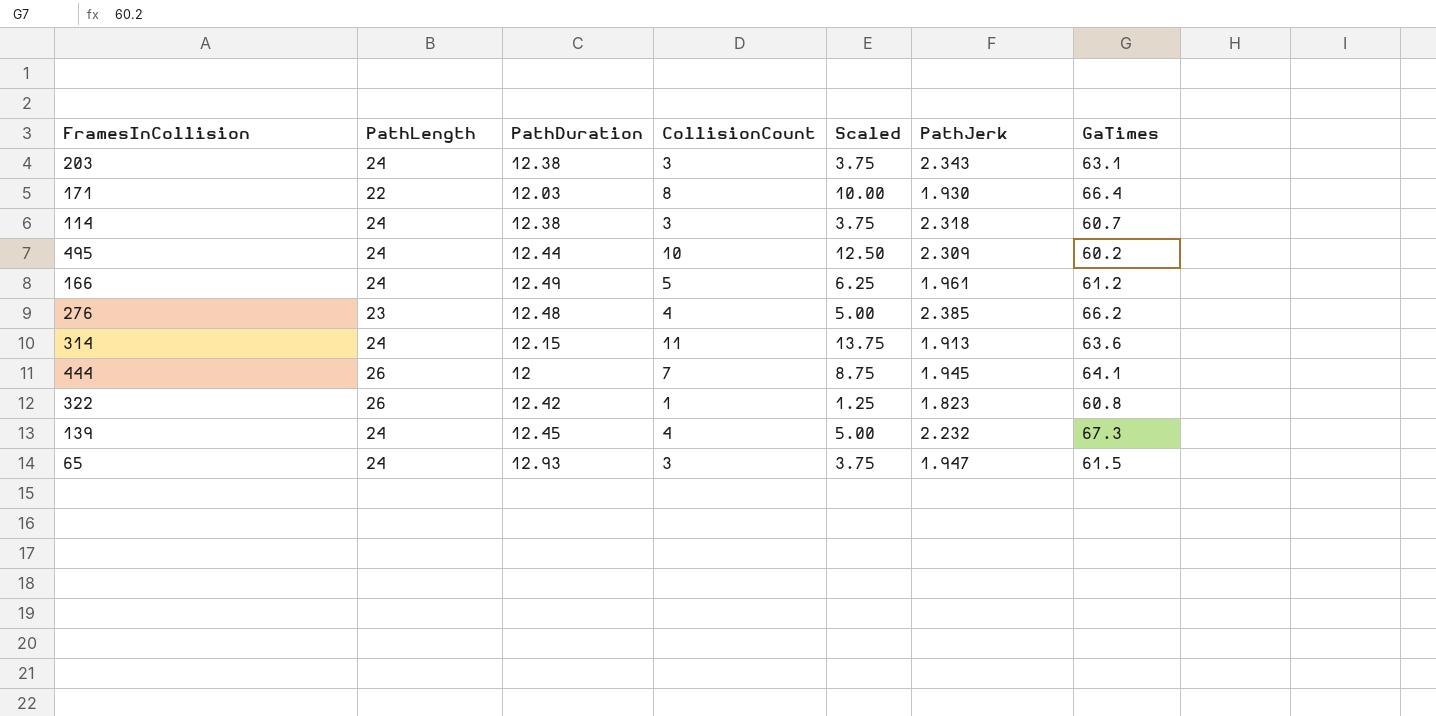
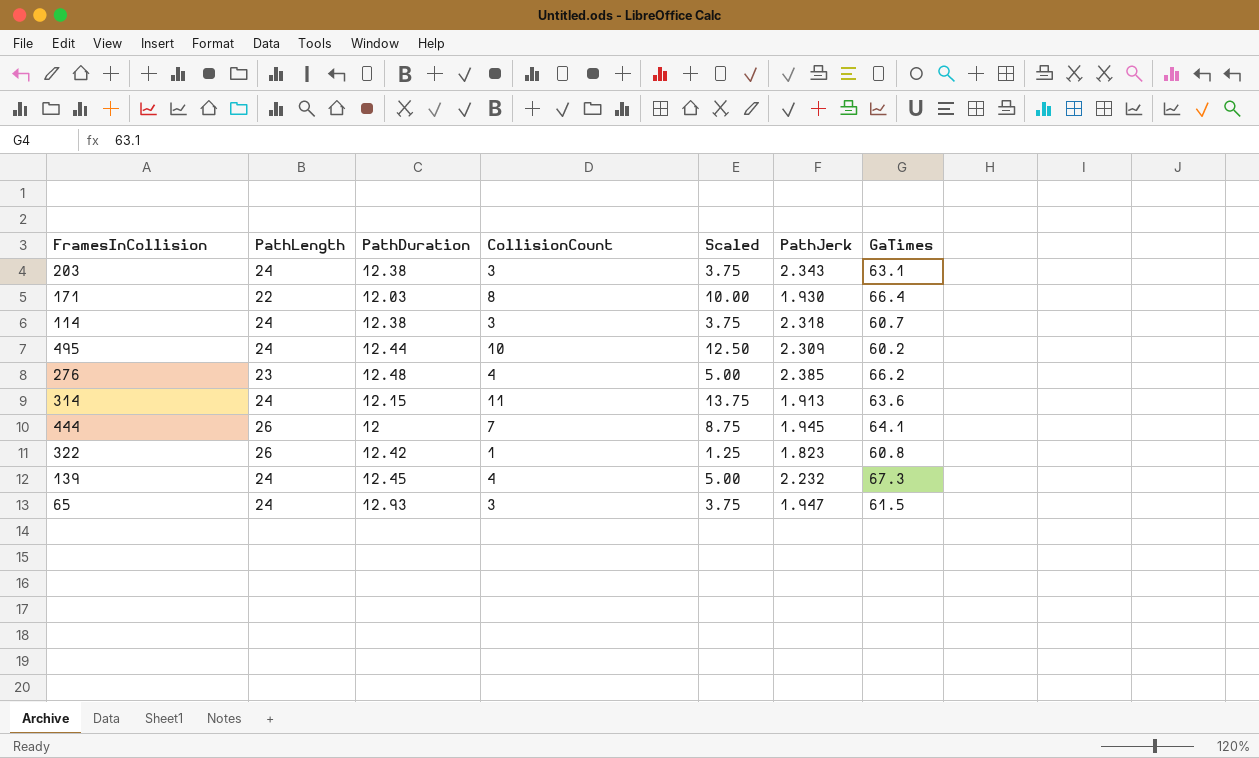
row 166: 24 | 12.49 | 5 | 6.25 | 1.961 | 61.2 -> none

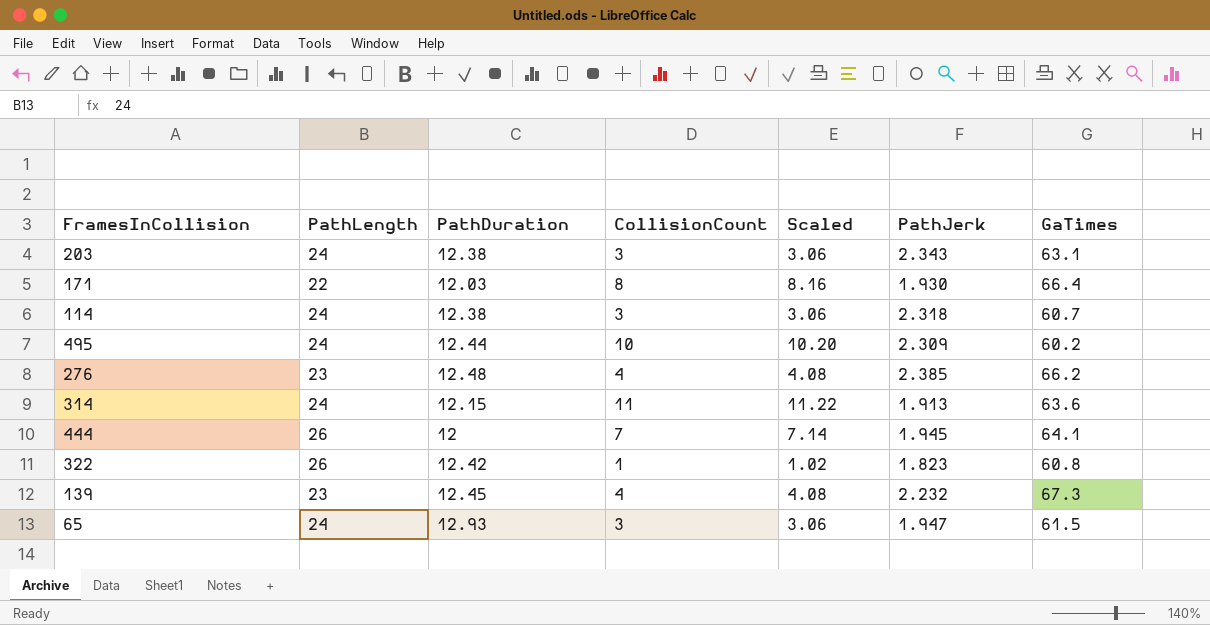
column Scaled | formula: [CollisionCount] * 1.25 -> [CollisionCount] * 1.02
139 | PathLength: 24 -> 23

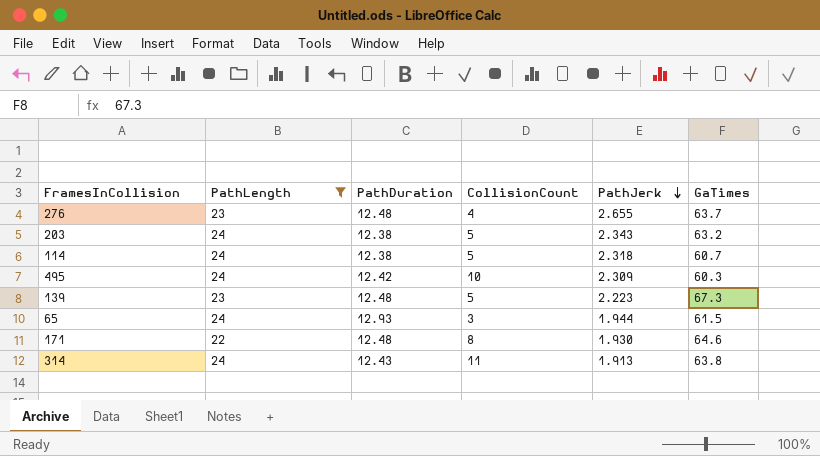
filter: none -> PathLength != 26
row order: none -> PathJerk descending
column Scaled | formula: [CollisionCount] * 1.02 -> none
276 | PathJerk: 2.385 -> 2.655
276 | GaTimes: 66.2 -> 63.7
203 | CollisionCount: 3 -> 5
203 | GaTimes: 63.1 -> 63.2
114 | CollisionCount: 3 -> 5
495 | PathDuration: 12.44 -> 12.42
495 | GaTimes: 60.2 -> 60.3
139 | PathDuration: 12.45 -> 12.48
139 | CollisionCount: 4 -> 5
139 | PathJerk: 2.232 -> 2.223
65 | PathJerk: 1.947 -> 1.944
171 | PathDuration: 12.03 -> 12.48
171 | GaTimes: 66.4 -> 64.6
314 | PathDuration: 12.15 -> 12.43
314 | GaTimes: 63.6 -> 63.8

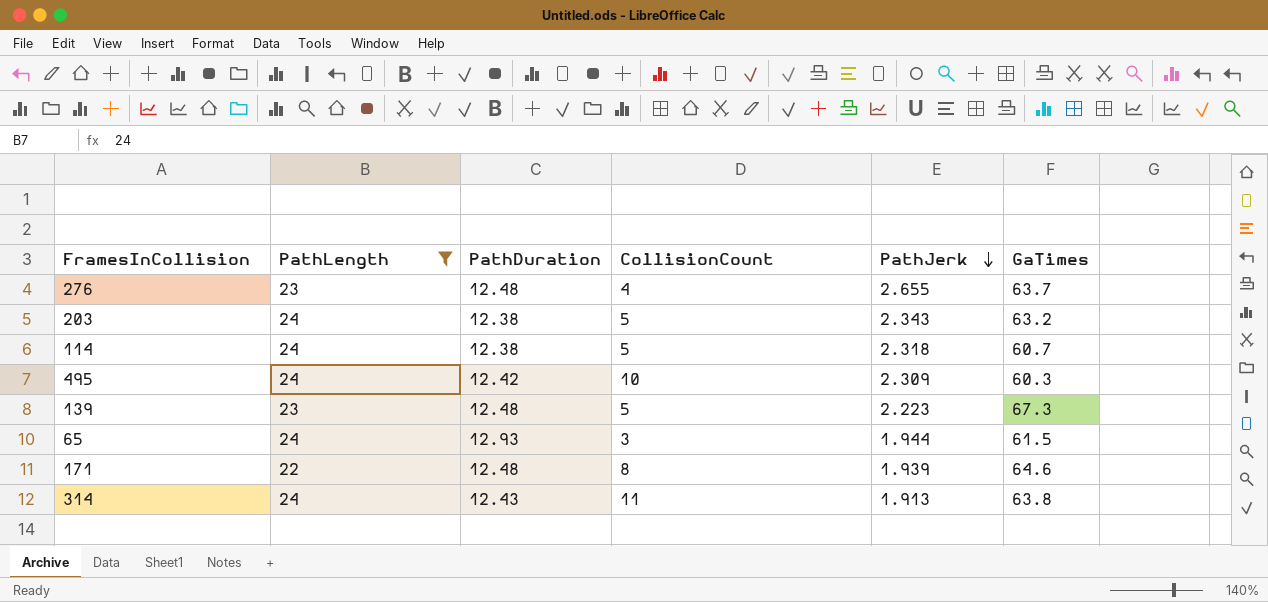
171 | PathJerk: 1.930 -> 1.939

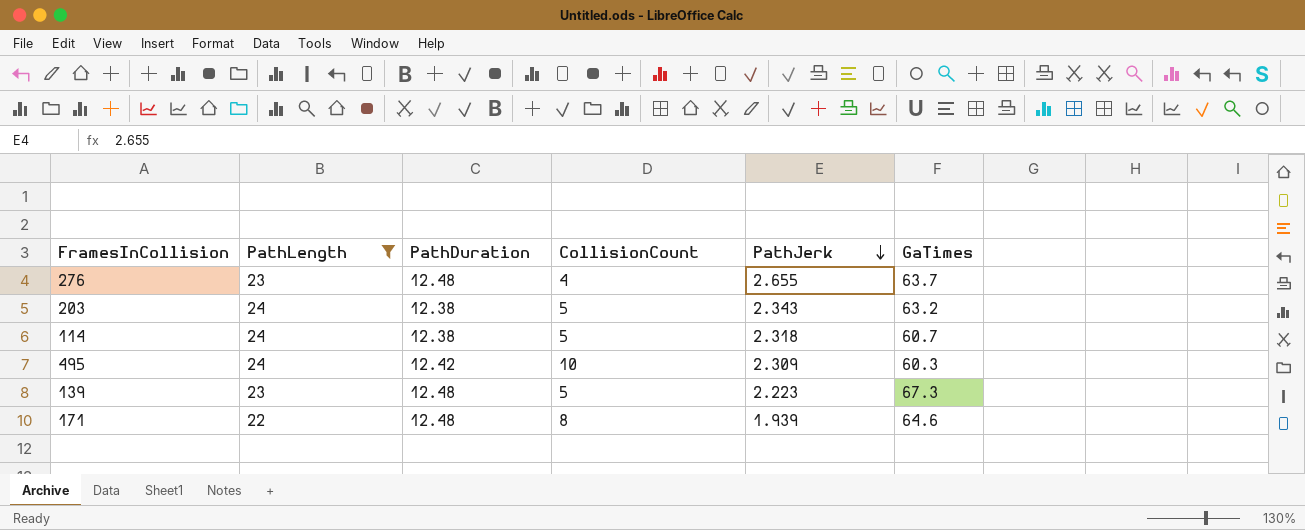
row 65: 24 | 12.93 | 3 | 1.944 | 61.5 -> none
row 314: 24 | 12.43 | 11 | 1.913 | 63.8 -> none

